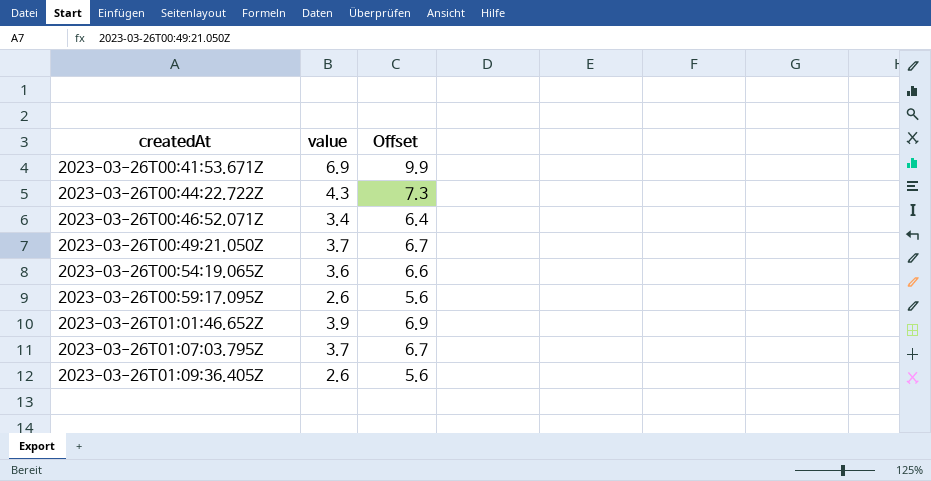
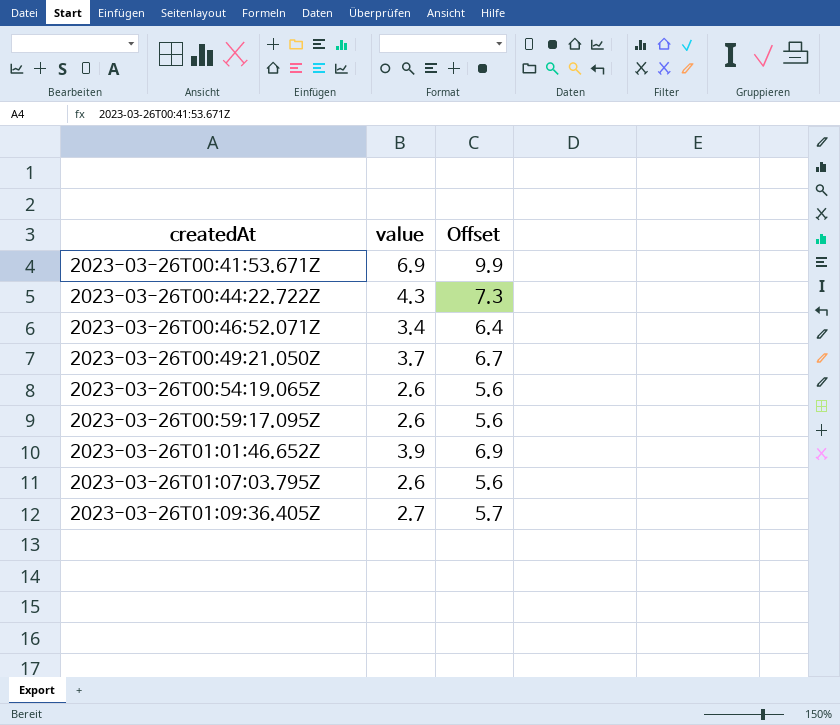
2023-03-26T00:54:19.065Z | value: 3.6 -> 2.6
2023-03-26T00:54:19.065Z | Offset: 6.6 -> 5.6
2023-03-26T01:07:03.795Z | value: 3.7 -> 2.6
2023-03-26T01:07:03.795Z | Offset: 6.7 -> 5.6
2023-03-26T01:09:36.405Z | value: 2.6 -> 2.7
2023-03-26T01:09:36.405Z | Offset: 5.6 -> 5.7

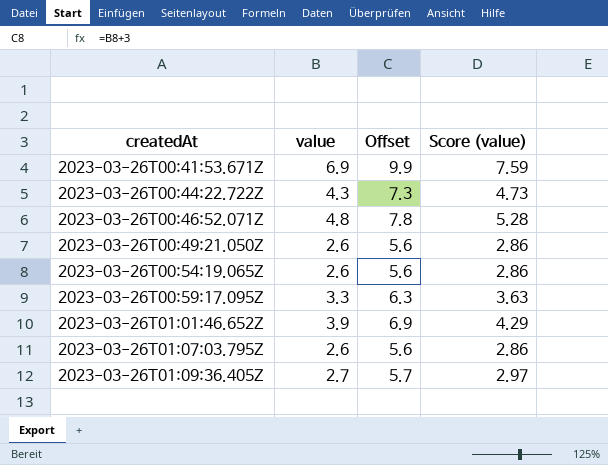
column Score (value) | formula: none -> [value] * 1.1
2023-03-26T00:46:52.071Z | value: 3.4 -> 4.8
2023-03-26T00:46:52.071Z | Offset: 6.4 -> 7.8
2023-03-26T00:49:21.050Z | value: 3.7 -> 2.6
2023-03-26T00:49:21.050Z | Offset: 6.7 -> 5.6
2023-03-26T00:59:17.095Z | value: 2.6 -> 3.3
2023-03-26T00:59:17.095Z | Offset: 5.6 -> 6.3

